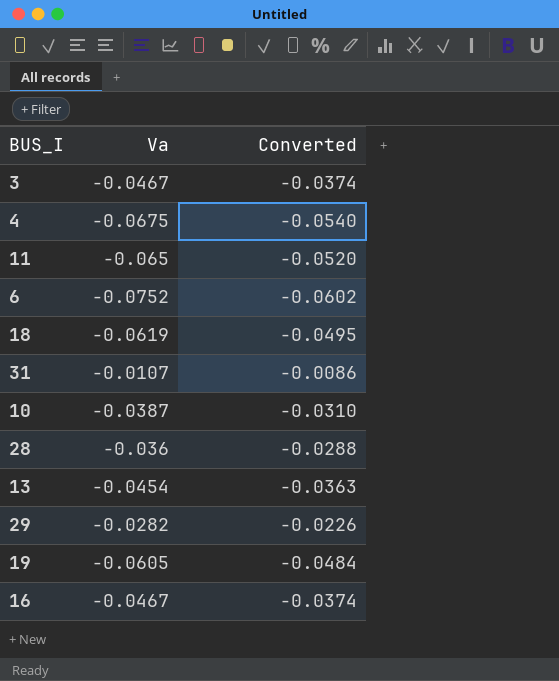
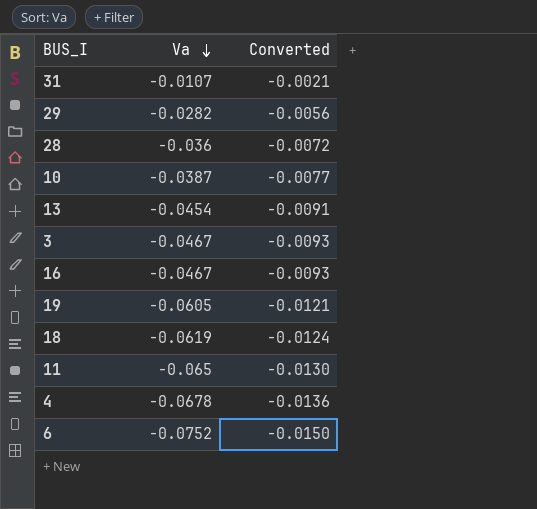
row order: none -> Va descending
column Converted | formula: [Va] * 0.8 -> [Va] * 0.2
4 | Va: -0.0675 -> -0.0678

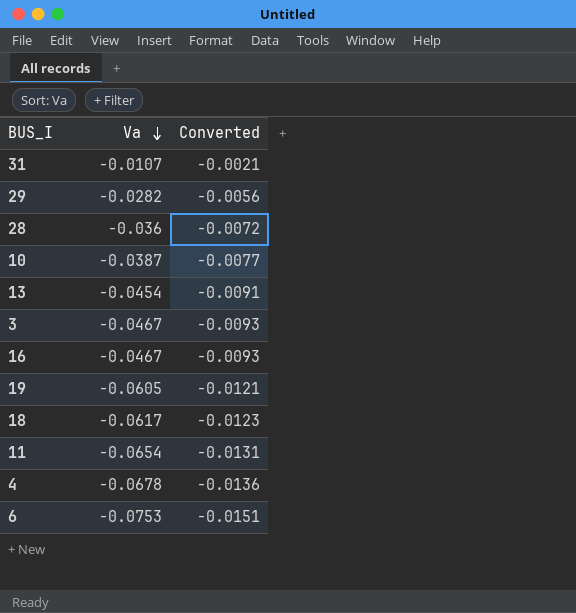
18 | Va: -0.0619 -> -0.0617
18 | Converted: -0.0124 -> -0.0123
11 | Va: -0.065 -> -0.0654
11 | Converted: -0.0130 -> -0.0131
6 | Va: -0.0752 -> -0.0753
6 | Converted: -0.0150 -> -0.0151

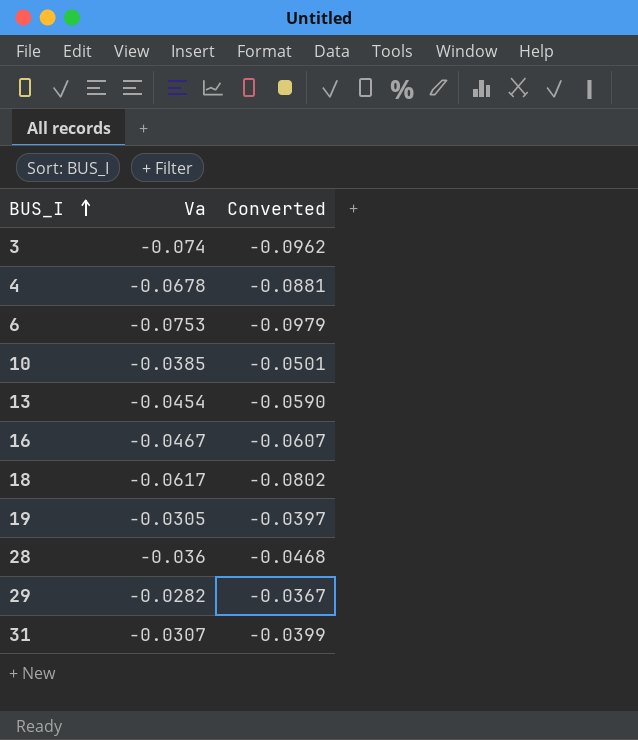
row order: Va descending -> BUS_I ascending
column Converted | formula: [Va] * 0.2 -> [Va] * 1.3
row 11: -0.0654 | -0.0131 -> none
3 | Va: -0.0467 -> -0.074
10 | Va: -0.0387 -> -0.0385
19 | Va: -0.0605 -> -0.0305
31 | Va: -0.0107 -> -0.0307

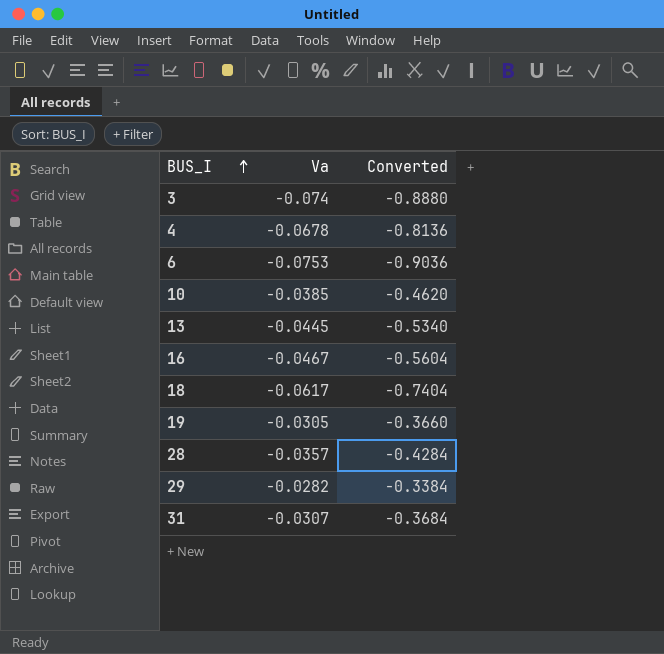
column Converted | formula: [Va] * 1.3 -> [Va] * 12
13 | Va: -0.0454 -> -0.0445
28 | Va: -0.036 -> -0.0357

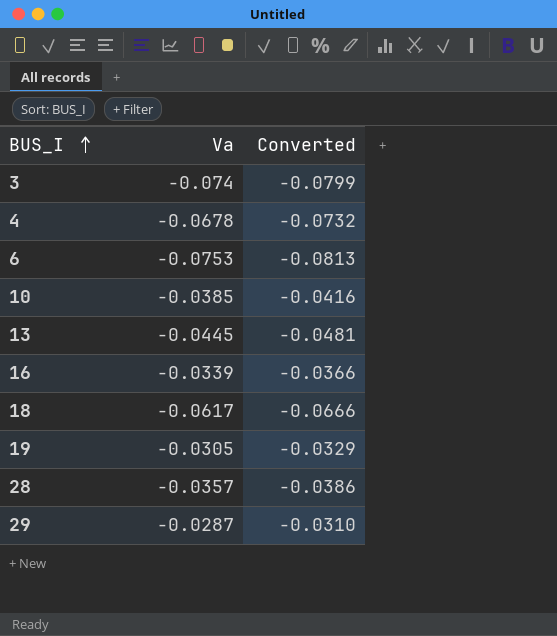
column Converted | formula: [Va] * 12 -> [Va] * 1.08
row 31: -0.0307 | -0.3684 -> none
16 | Va: -0.0467 -> -0.0339
29 | Va: -0.0282 -> -0.0287

